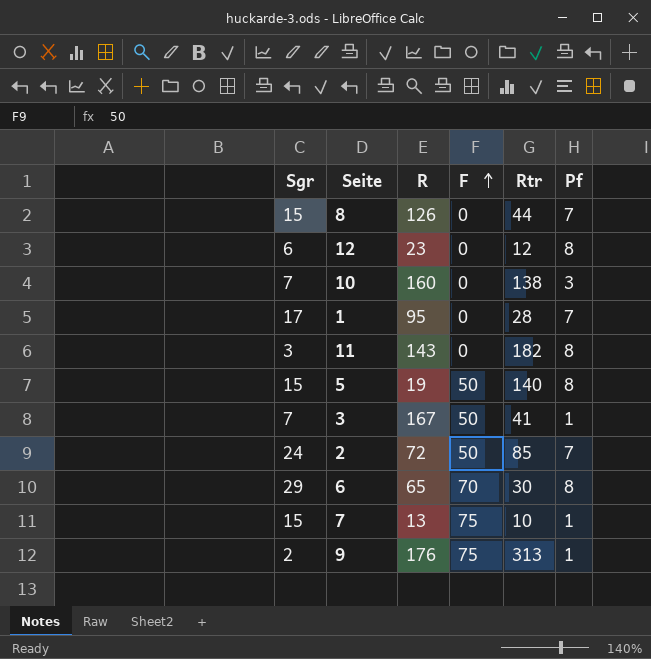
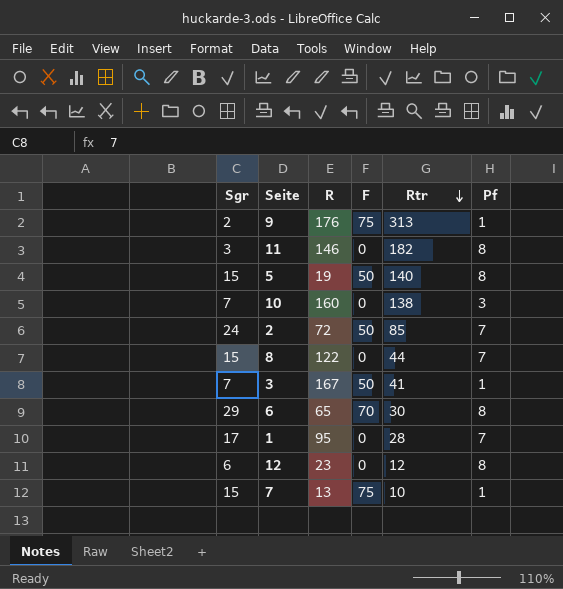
row order: F ascending -> Rtr descending
11 | R: 143 -> 146
8 | R: 126 -> 122

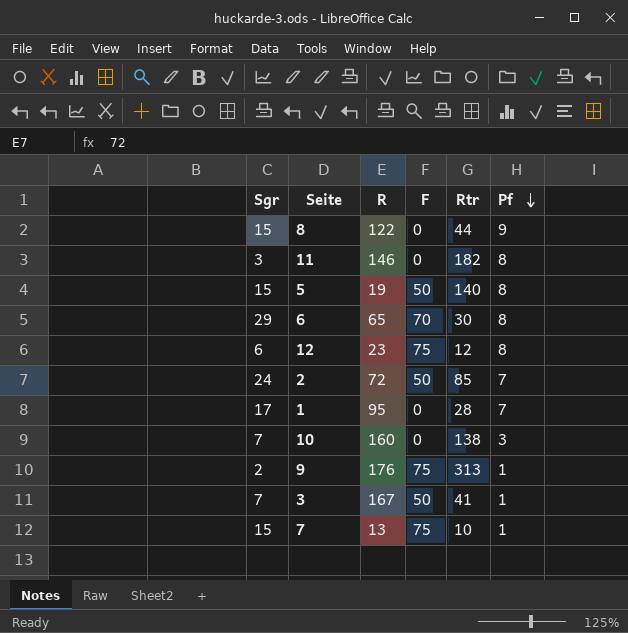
row order: Rtr descending -> Pf descending
8 | Pf: 7 -> 9
12 | F: 0 -> 75

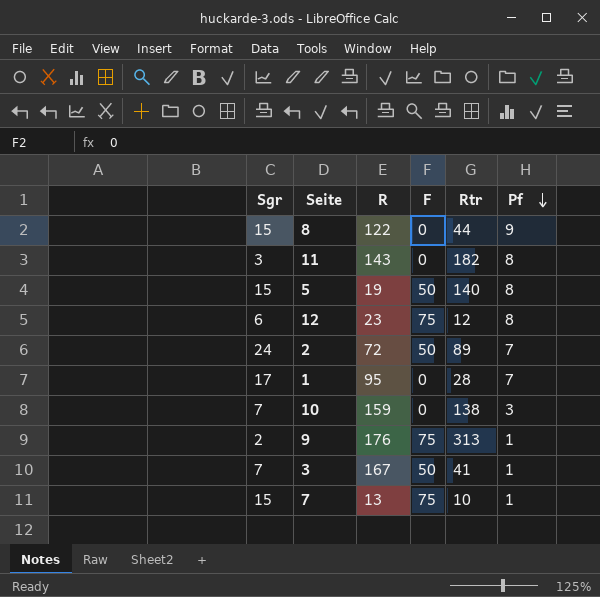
row 6: 29 | 65 | 70 | 30 | 8 -> none
11 | R: 146 -> 143
2 | Rtr: 85 -> 89
10 | R: 160 -> 159

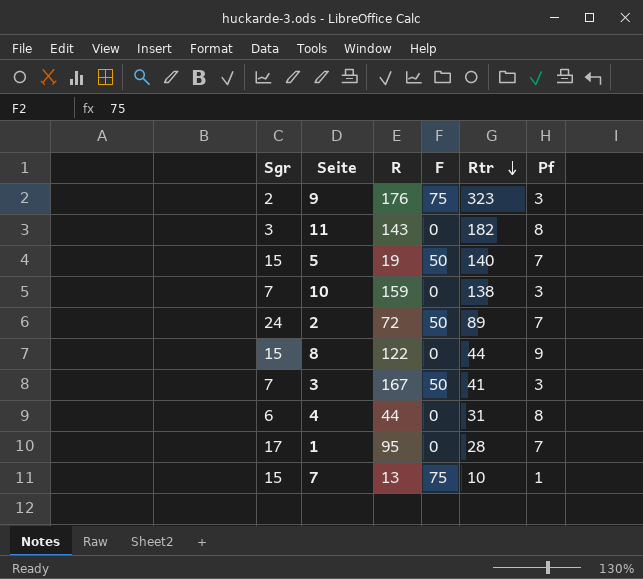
row order: Pf descending -> Rtr descending
row 12: 6 | 23 | 75 | 12 | 8 -> none
9 | Rtr: 313 -> 323
9 | Pf: 1 -> 3
5 | Pf: 8 -> 7
3 | Pf: 1 -> 3
row 4: none -> 6 | 44 | 0 | 31 | 8

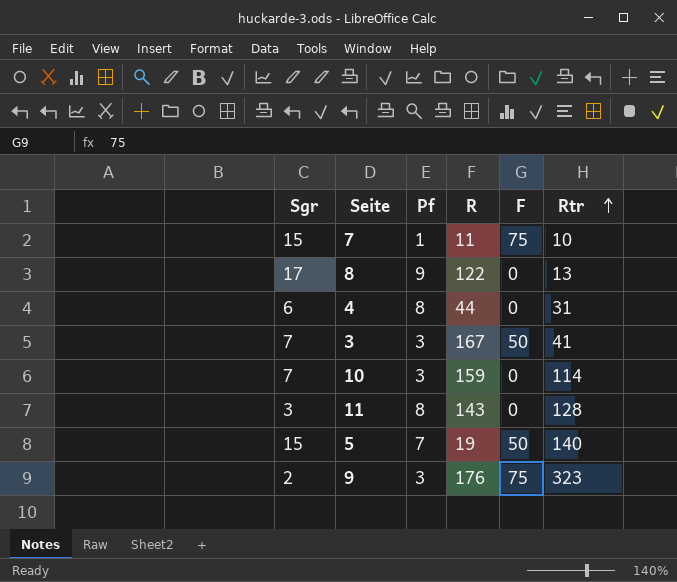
row order: Rtr descending -> Rtr ascending
column Pf | position: 6 -> 3
row 2: 24 | 72 | 50 | 89 | 7 -> none
row 1: 17 | 95 | 0 | 28 | 7 -> none
7 | R: 13 -> 11
8 | Sgr: 15 -> 17
8 | Rtr: 44 -> 13
10 | Rtr: 138 -> 114
11 | Rtr: 182 -> 128

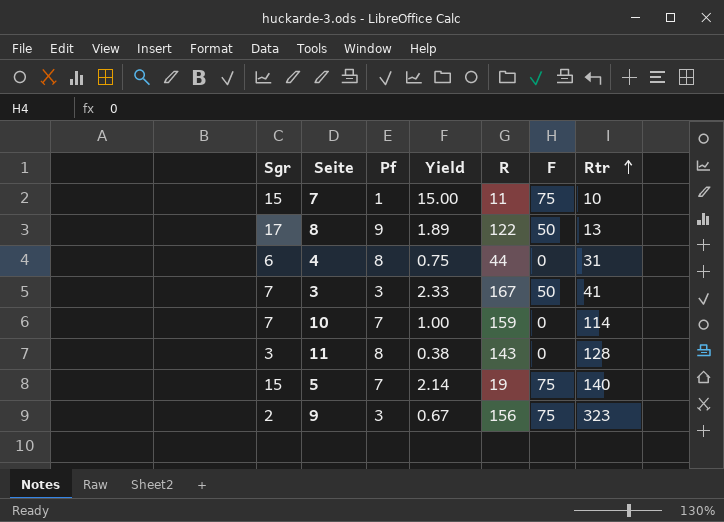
column Yield | formula: none -> [Sgr] / [Pf]
8 | F: 0 -> 50
10 | Pf: 3 -> 7
5 | F: 50 -> 75
9 | R: 176 -> 156

